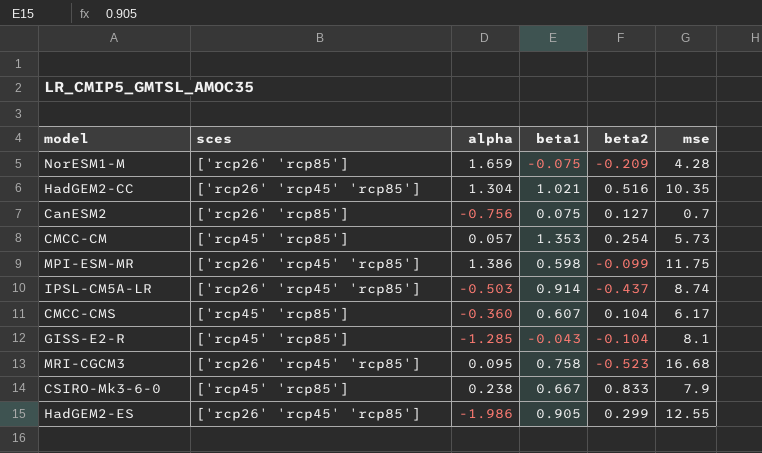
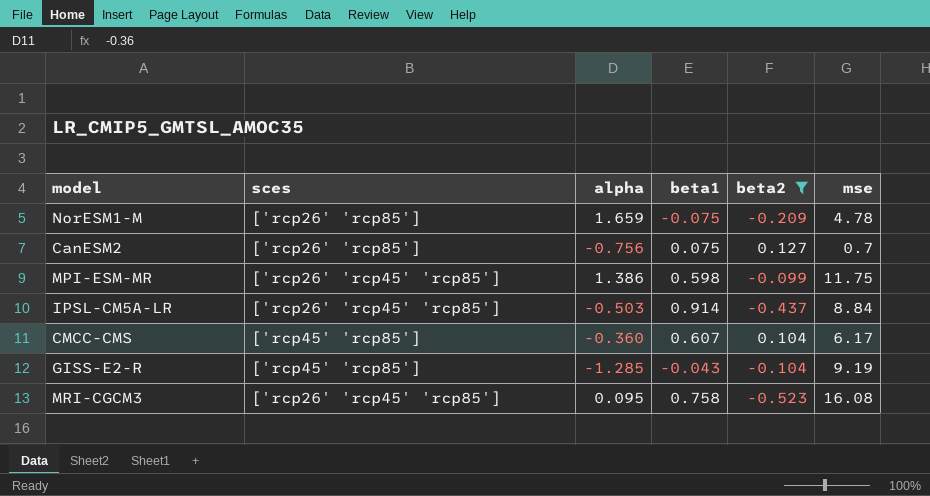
filter: none -> beta2 <= 0.127
NorESM1-M | mse: 4.28 -> 4.78
IPSL-CM5A-LR | mse: 8.74 -> 8.84
GISS-E2-R | mse: 8.1 -> 9.19
MRI-CGCM3 | mse: 16.68 -> 16.08

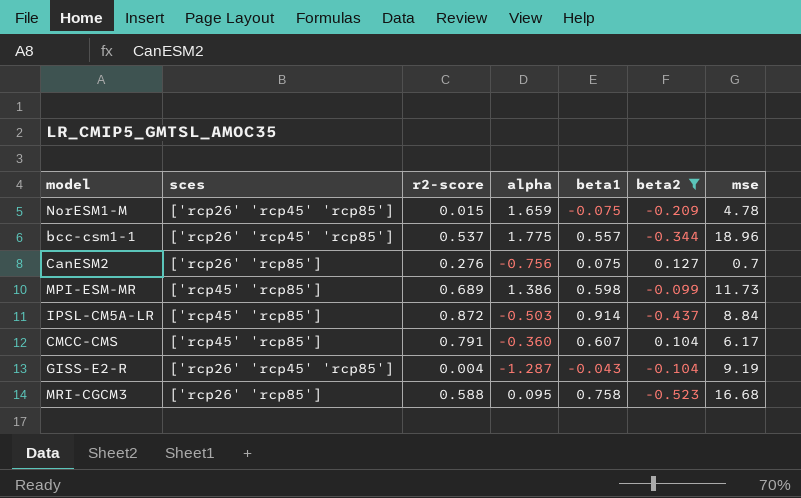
column r2-score | position: none -> 3
NorESM1-M | sces: ['rcp26' 'rcp85'] -> ['rcp26' 'rcp45' 'rcp85']
row bcc-csm1-1: none -> ['rcp26' 'rcp45' 'rcp85'] | 0.537 | 1.775 | 0.557 | -0.344 | 18.96
MPI-ESM-MR | sces: ['rcp26' 'rcp45' 'rcp85'] -> ['rcp45' 'rcp85']
MPI-ESM-MR | mse: 11.75 -> 11.73
IPSL-CM5A-LR | sces: ['rcp26' 'rcp45' 'rcp85'] -> ['rcp45' 'rcp85']
GISS-E2-R | sces: ['rcp45' 'rcp85'] -> ['rcp26' 'rcp45' 'rcp85']
GISS-E2-R | alpha: -1.285 -> -1.287
MRI-CGCM3 | sces: ['rcp26' 'rcp45' 'rcp85'] -> ['rcp26' 'rcp85']
MRI-CGCM3 | mse: 16.08 -> 16.68

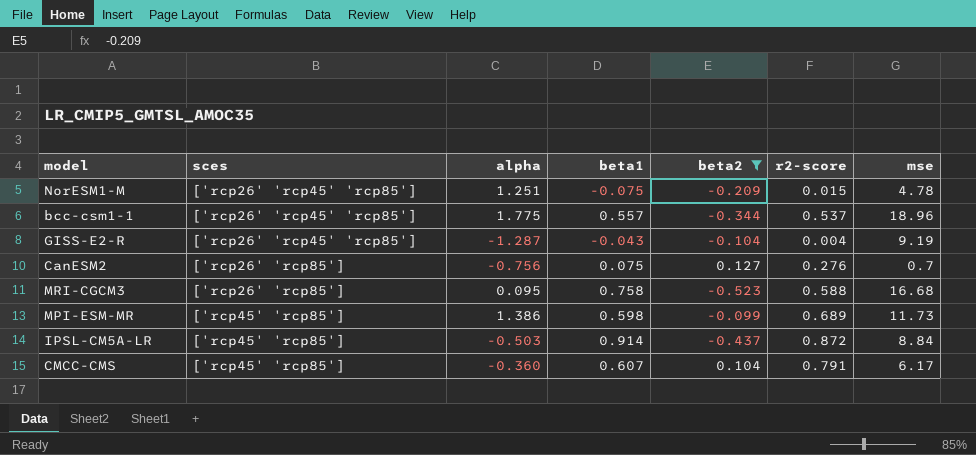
row order: none -> sces ascending
column r2-score | position: 3 -> 6
NorESM1-M | alpha: 1.659 -> 1.251

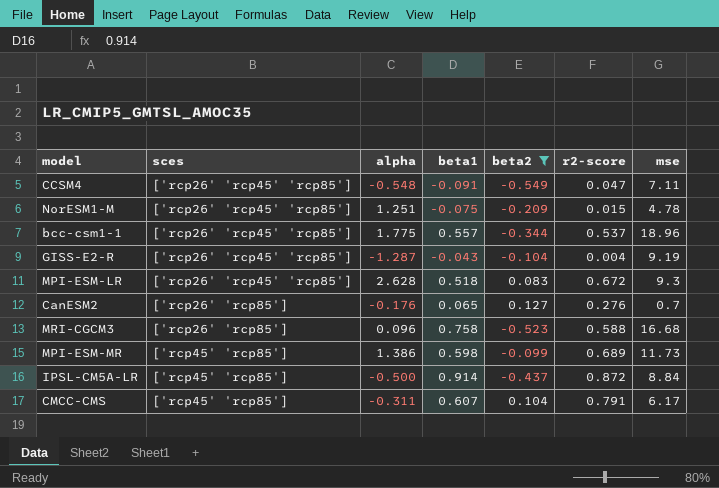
row CCSM4: none -> ['rcp26' 'rcp45' 'rcp85'] | -0.548 | -0.091 | -0.549 | 0.047 | 7.11
row MPI-ESM-LR: none -> ['rcp26' 'rcp45' 'rcp85'] | 2.628 | 0.518 | 0.083 | 0.672 | 9.3
CanESM2 | alpha: -0.756 -> -0.176
CanESM2 | beta1: 0.075 -> 0.065
MRI-CGCM3 | alpha: 0.095 -> 0.096
IPSL-CM5A-LR | alpha: -0.503 -> -0.500
CMCC-CMS | alpha: -0.360 -> -0.311

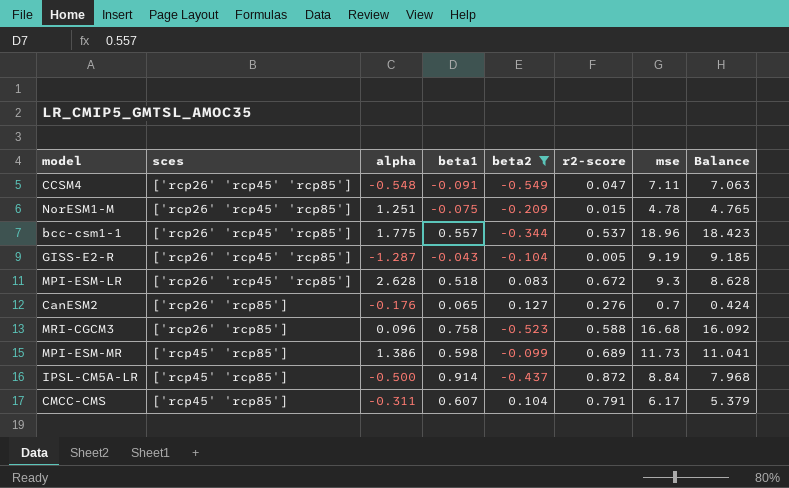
column Balance | formula: none -> [mse] - [r2-score]
GISS-E2-R | r2-score: 0.004 -> 0.005

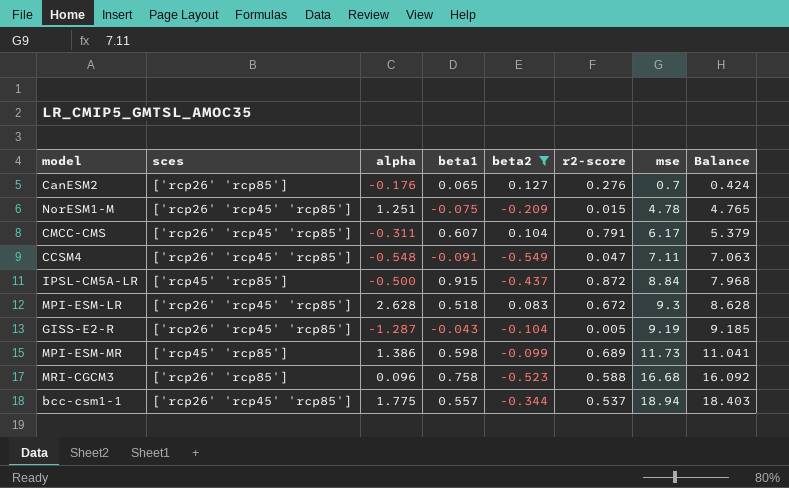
row order: sces ascending -> Balance ascending
CMCC-CMS | sces: ['rcp45' 'rcp85'] -> ['rcp26' 'rcp45' 'rcp85']
IPSL-CM5A-LR | beta1: 0.914 -> 0.915
bcc-csm1-1 | mse: 18.96 -> 18.94
bcc-csm1-1 | Balance: 18.423 -> 18.403

